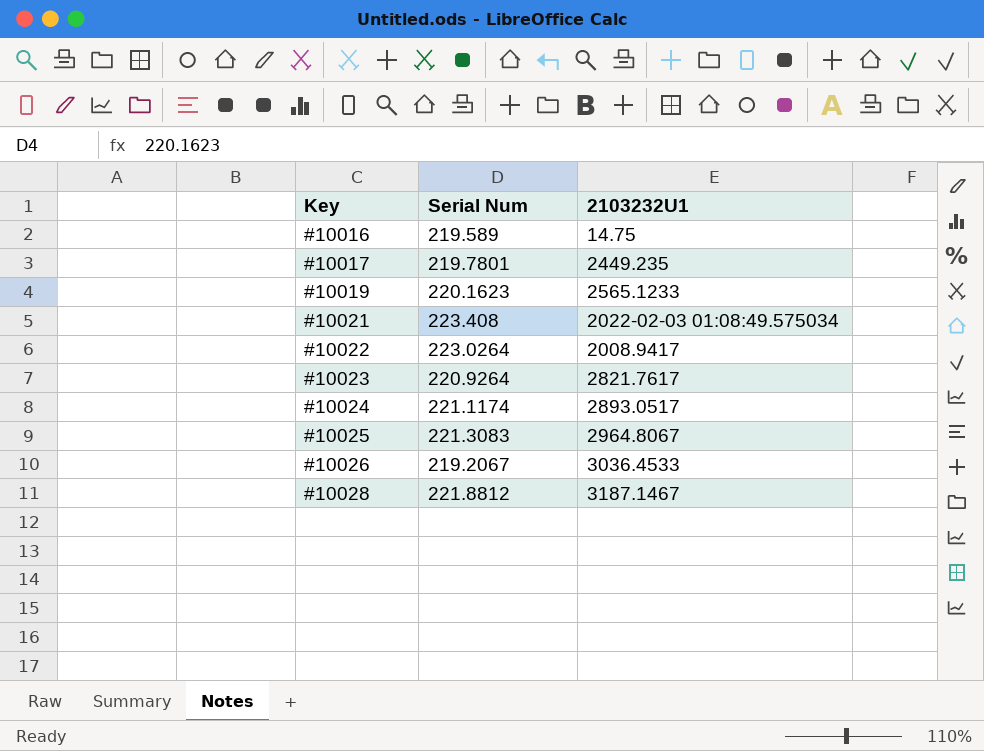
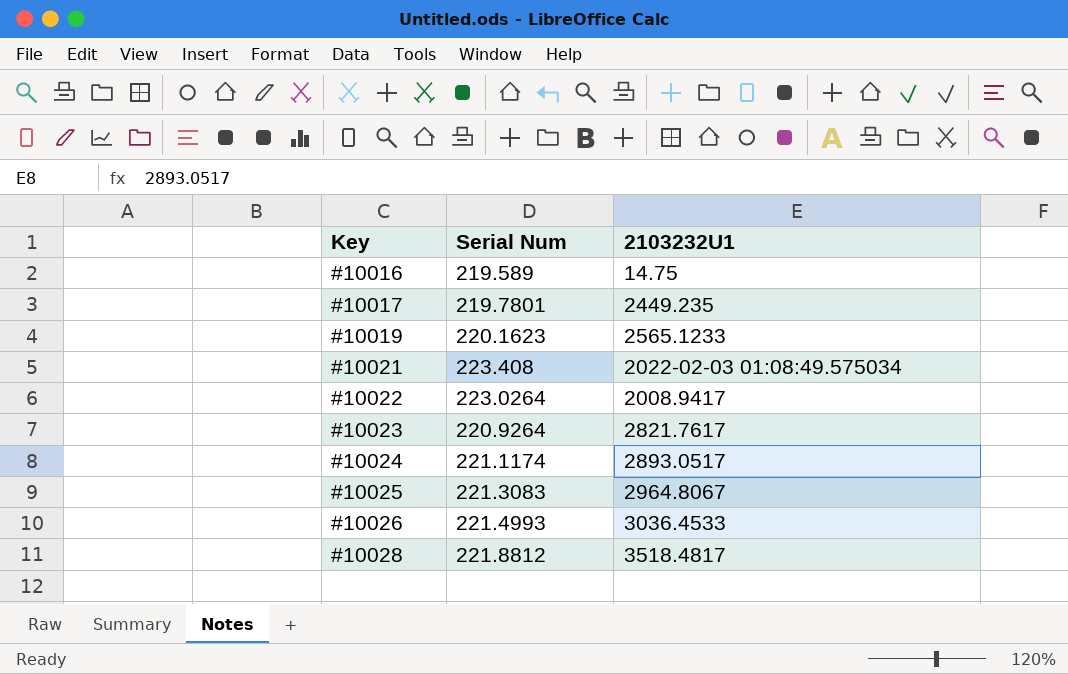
#10026 | Serial Num: 219.2067 -> 221.4993
#10028 | 2103232U1: 3187.1467 -> 3518.4817

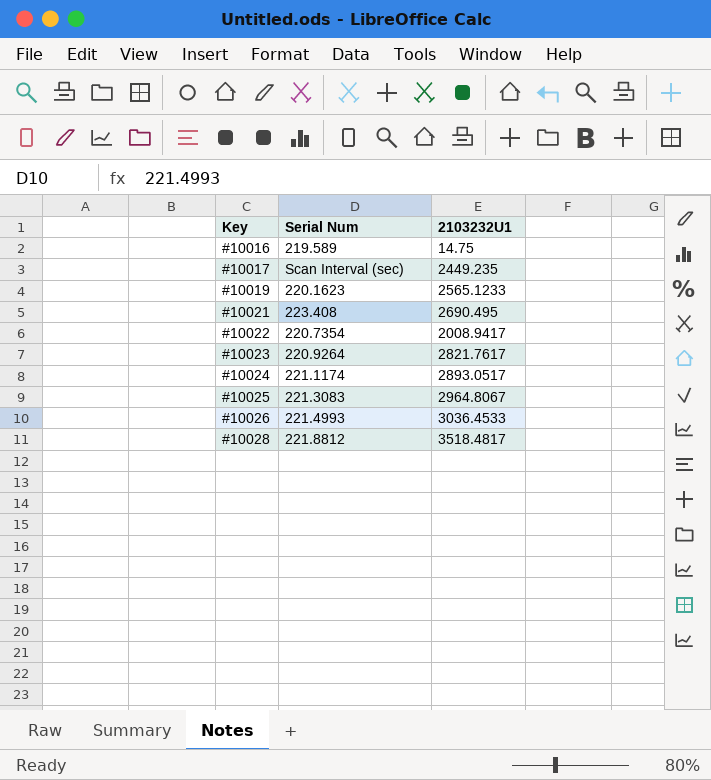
#10017 | Serial Num: 219.7801 -> Scan Interval (sec)
#10021 | 2103232U1: 2022-02-03 01:08:49.575034 -> 2690.495
#10022 | Serial Num: 223.0264 -> 220.7354

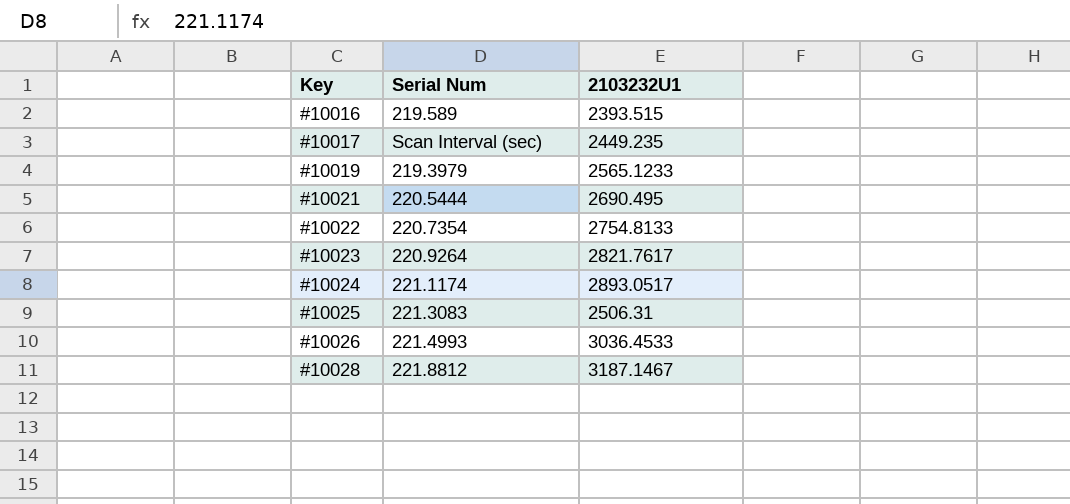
#10016 | 2103232U1: 14.75 -> 2393.515
#10019 | Serial Num: 220.1623 -> 219.3979
#10021 | Serial Num: 223.408 -> 220.5444
#10022 | 2103232U1: 2008.9417 -> 2754.8133
#10025 | 2103232U1: 2964.8067 -> 2506.31
#10028 | 2103232U1: 3518.4817 -> 3187.1467

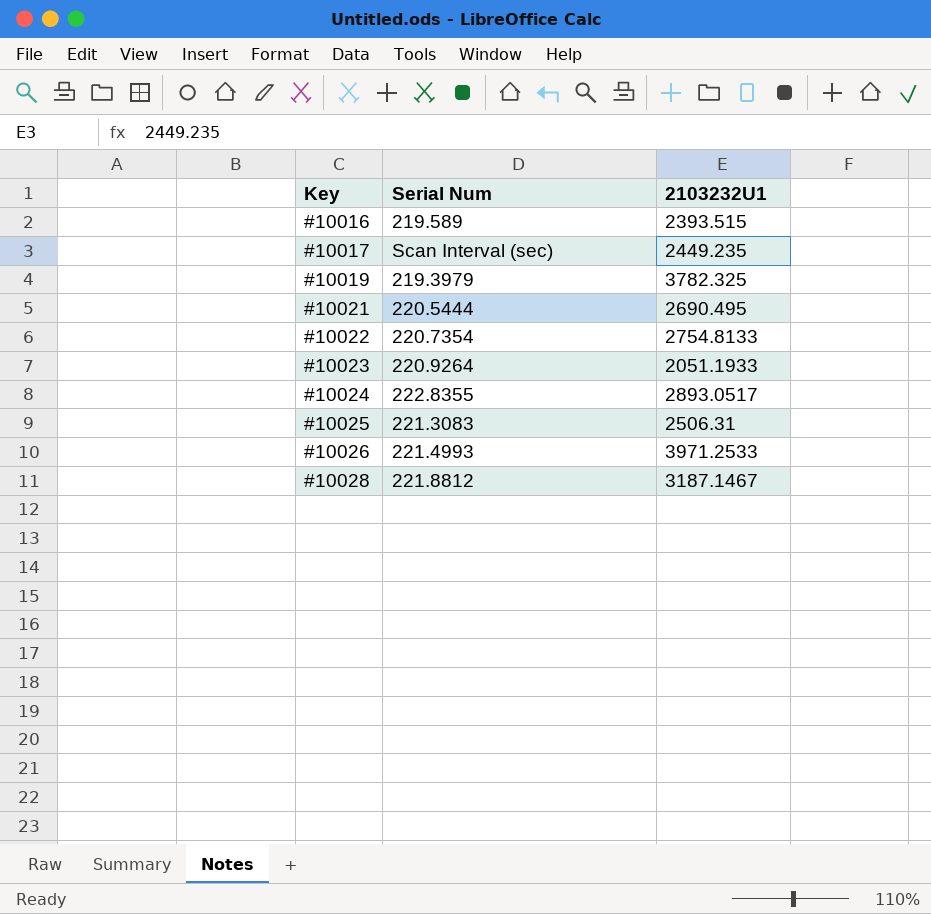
#10019 | 2103232U1: 2565.1233 -> 3782.325
#10023 | 2103232U1: 2821.7617 -> 2051.1933
#10024 | Serial Num: 221.1174 -> 222.8355
#10026 | 2103232U1: 3036.4533 -> 3971.2533

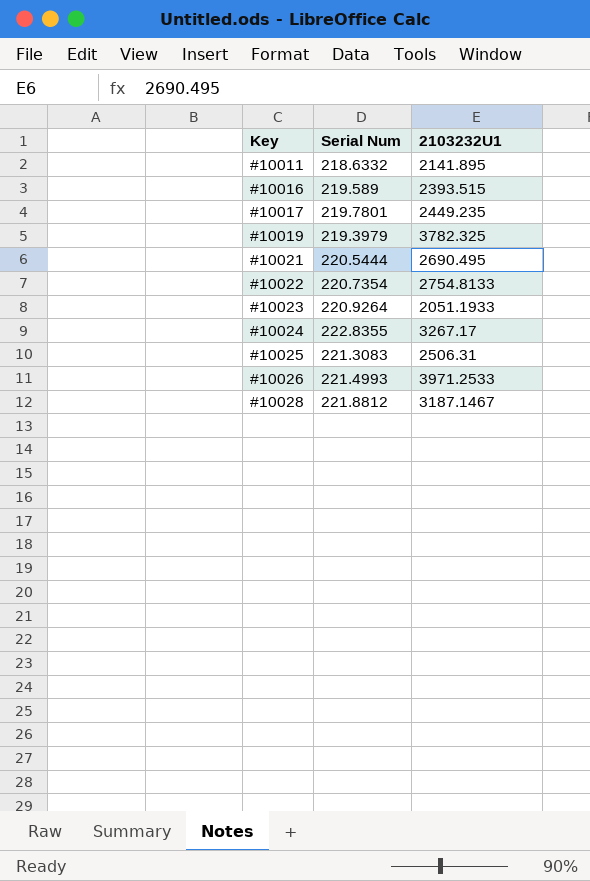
row #10011: none -> 218.6332 | 2141.895
#10017 | Serial Num: Scan Interval (sec) -> 219.7801
#10024 | 2103232U1: 2893.0517 -> 3267.17

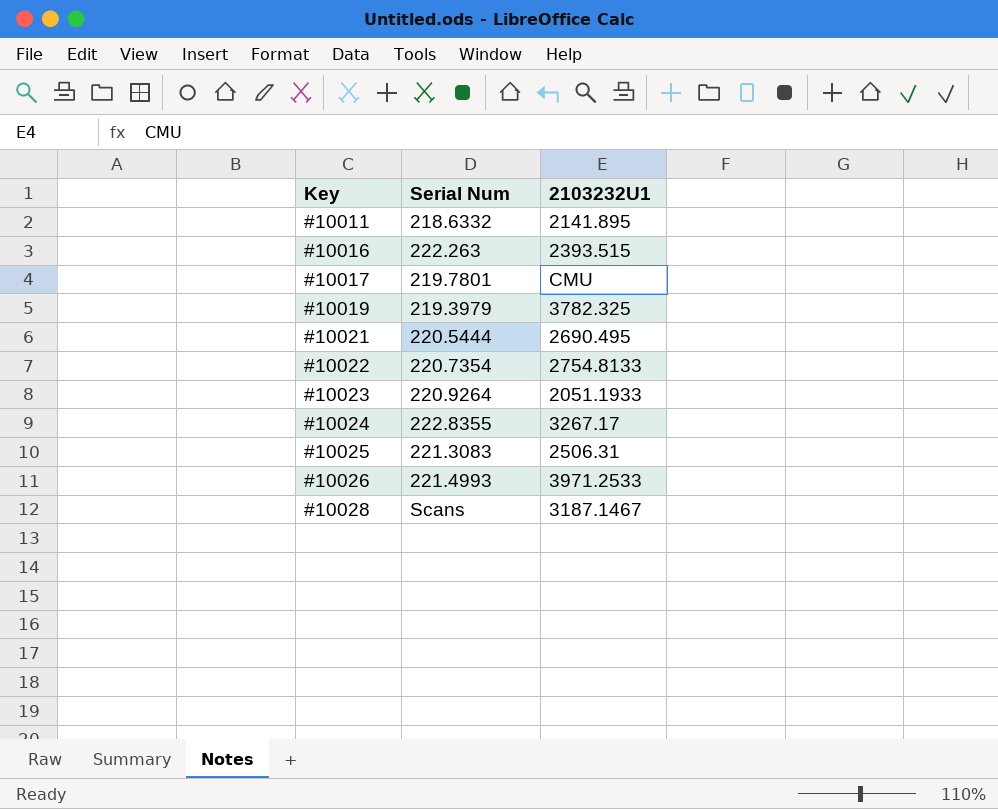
#10016 | Serial Num: 219.589 -> 222.263
#10017 | 2103232U1: 2449.235 -> CMU
#10028 | Serial Num: 221.8812 -> Scans

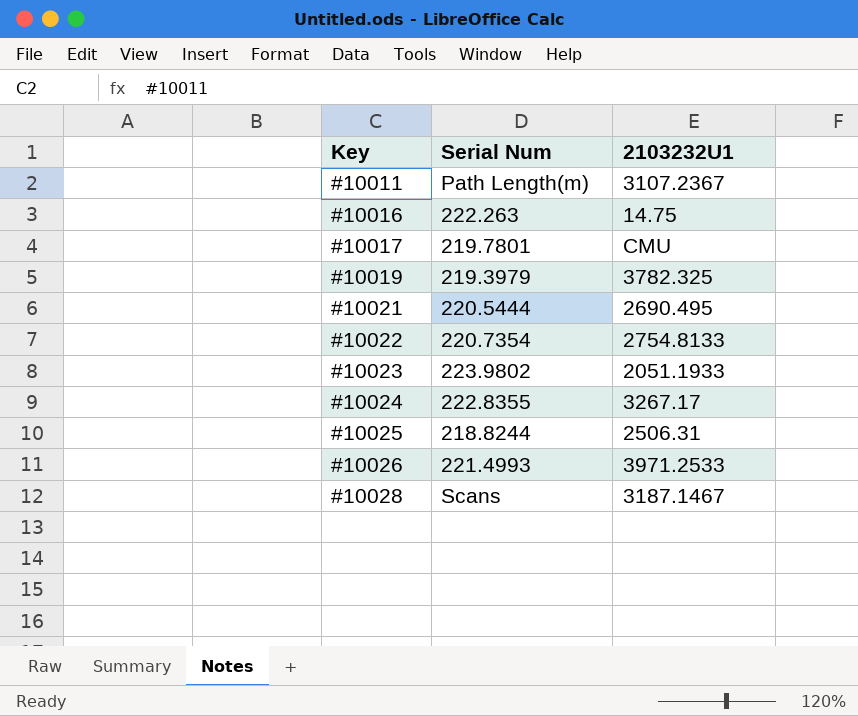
#10011 | Serial Num: 218.6332 -> Path Length(m)
#10011 | 2103232U1: 2141.895 -> 3107.2367
#10016 | 2103232U1: 2393.515 -> 14.75
#10023 | Serial Num: 220.9264 -> 223.9802
#10025 | Serial Num: 221.3083 -> 218.8244

